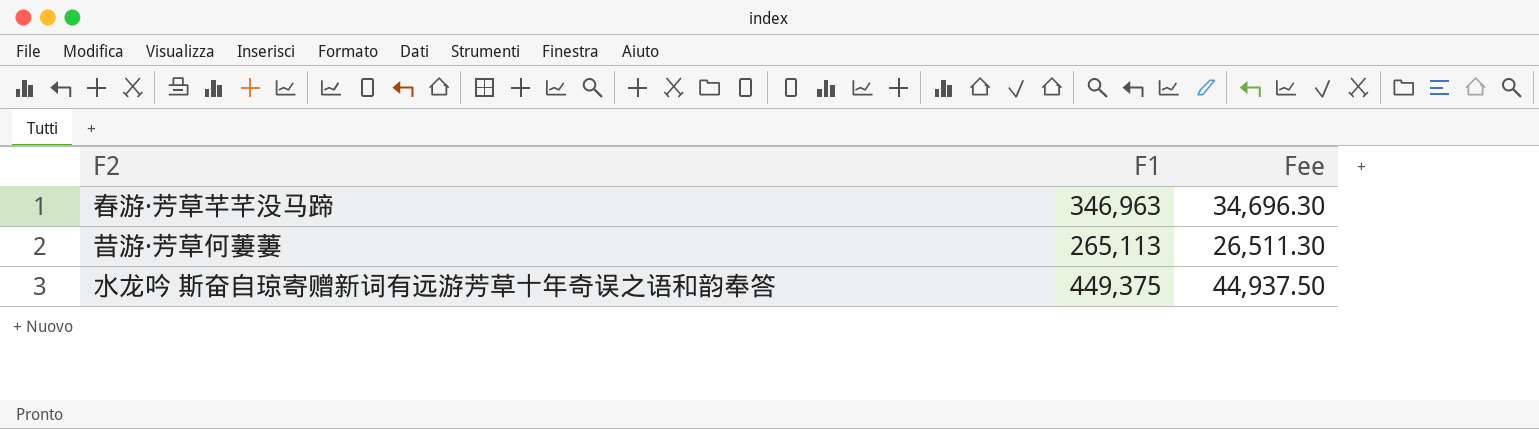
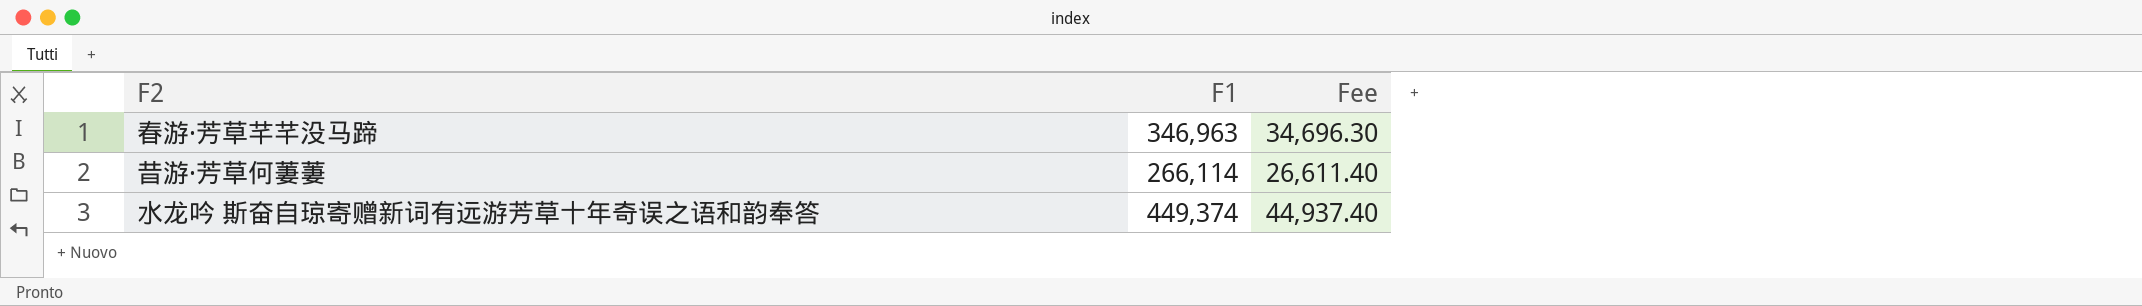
昔游·芳草何萋萋 | F1: 265,113 -> 266,114
昔游·芳草何萋萋 | Fee: 26,511.30 -> 26,611.40
水龙吟 斯奋自琼寄赠新词有远游芳草十年奇误之语和韵奉答 | F1: 449,375 -> 449,374
水龙吟 斯奋自琼寄赠新词有远游芳草十年奇误之语和韵奉答 | Fee: 44,937.50 -> 44,937.40

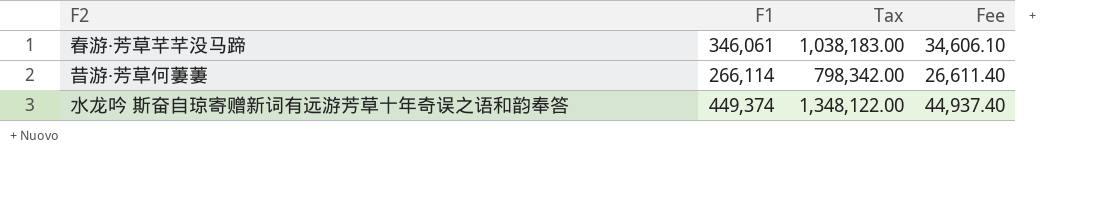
column Tax | formula: none -> [F1] * 3
春游·芳草芊芊没马蹄 | F1: 346,963 -> 346,061
春游·芳草芊芊没马蹄 | Fee: 34,696.30 -> 34,606.10

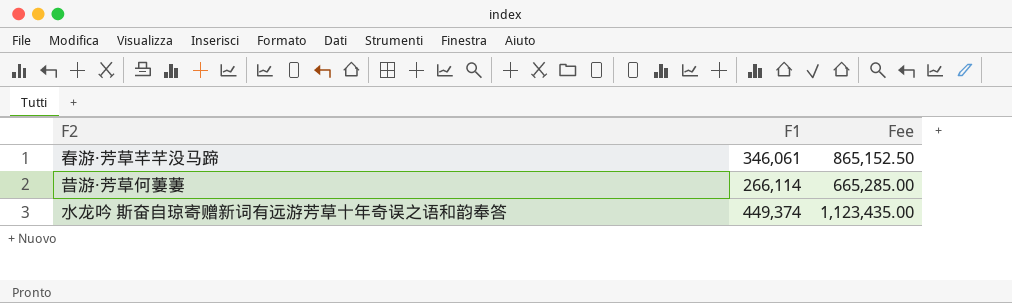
column Tax | formula: [F1] * 3 -> none
column Fee | formula: [F1] * 0.1 -> [F1] * 2.5

